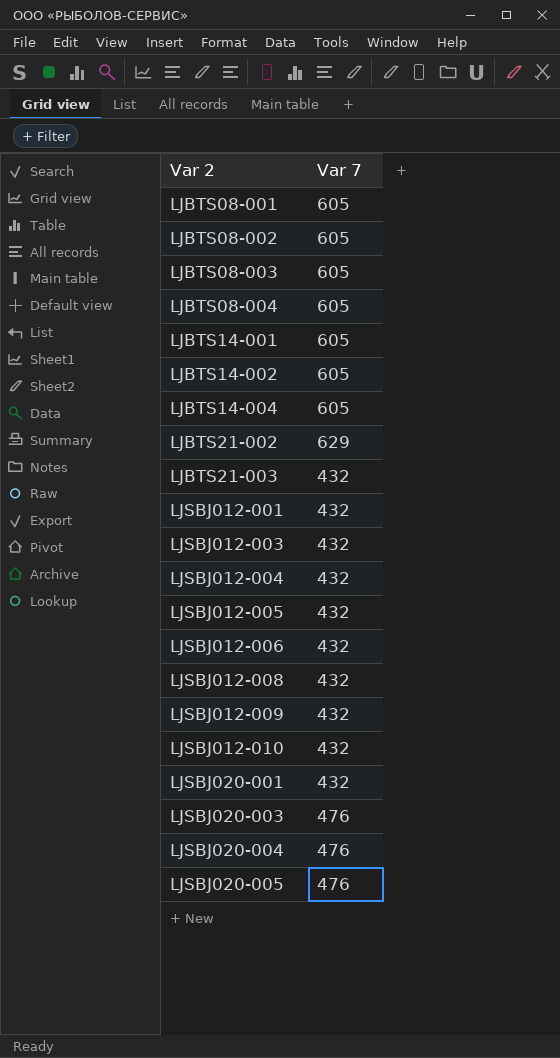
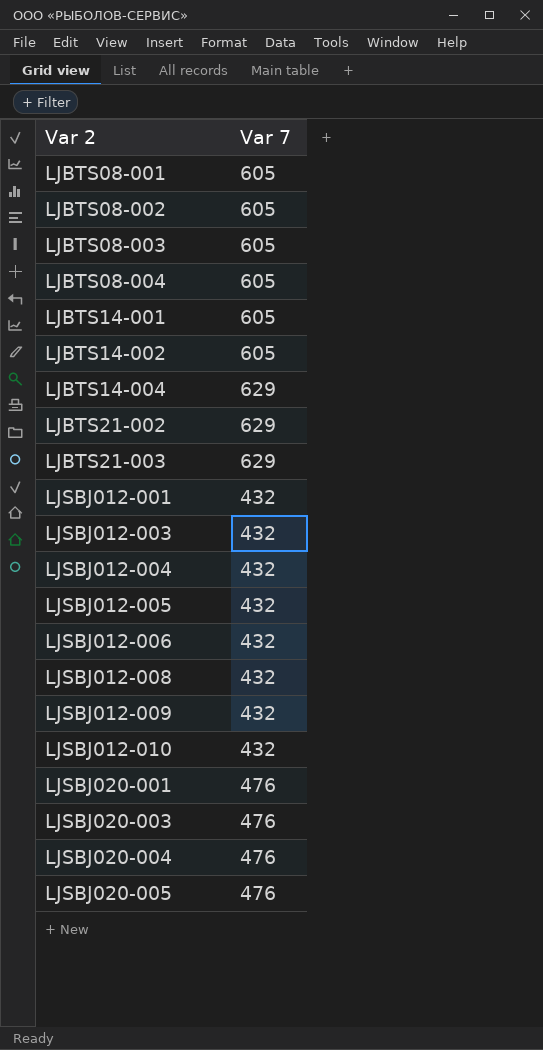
LJBTS14-004 | Var 7: 605 -> 629
LJBTS21-003 | Var 7: 432 -> 629
LJSBJ020-001 | Var 7: 432 -> 476

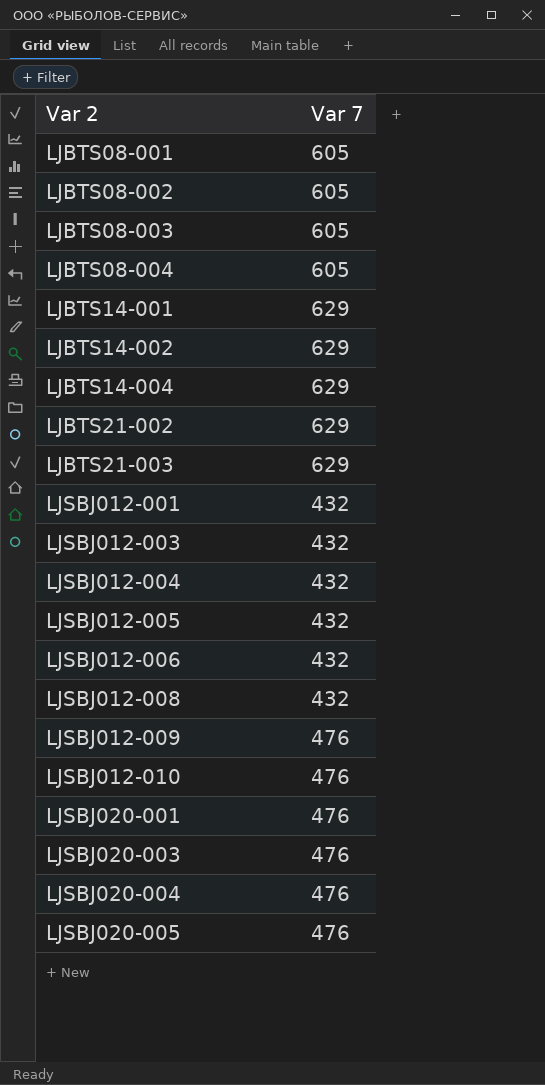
LJBTS14-001 | Var 7: 605 -> 629
LJBTS14-002 | Var 7: 605 -> 629
LJSBJ012-009 | Var 7: 432 -> 476
LJSBJ012-010 | Var 7: 432 -> 476

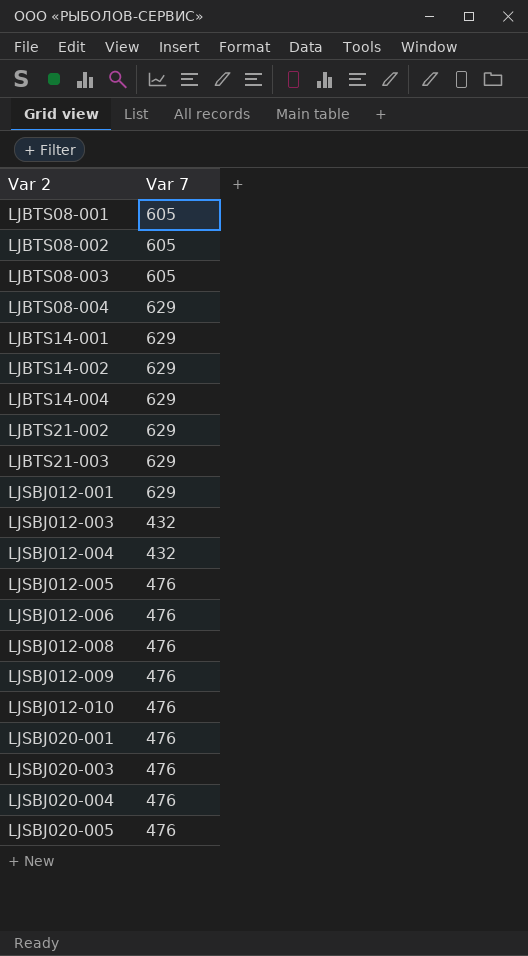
LJBTS08-004 | Var 7: 605 -> 629
LJSBJ012-001 | Var 7: 432 -> 629
LJSBJ012-005 | Var 7: 432 -> 476
LJSBJ012-006 | Var 7: 432 -> 476
LJSBJ012-008 | Var 7: 432 -> 476

